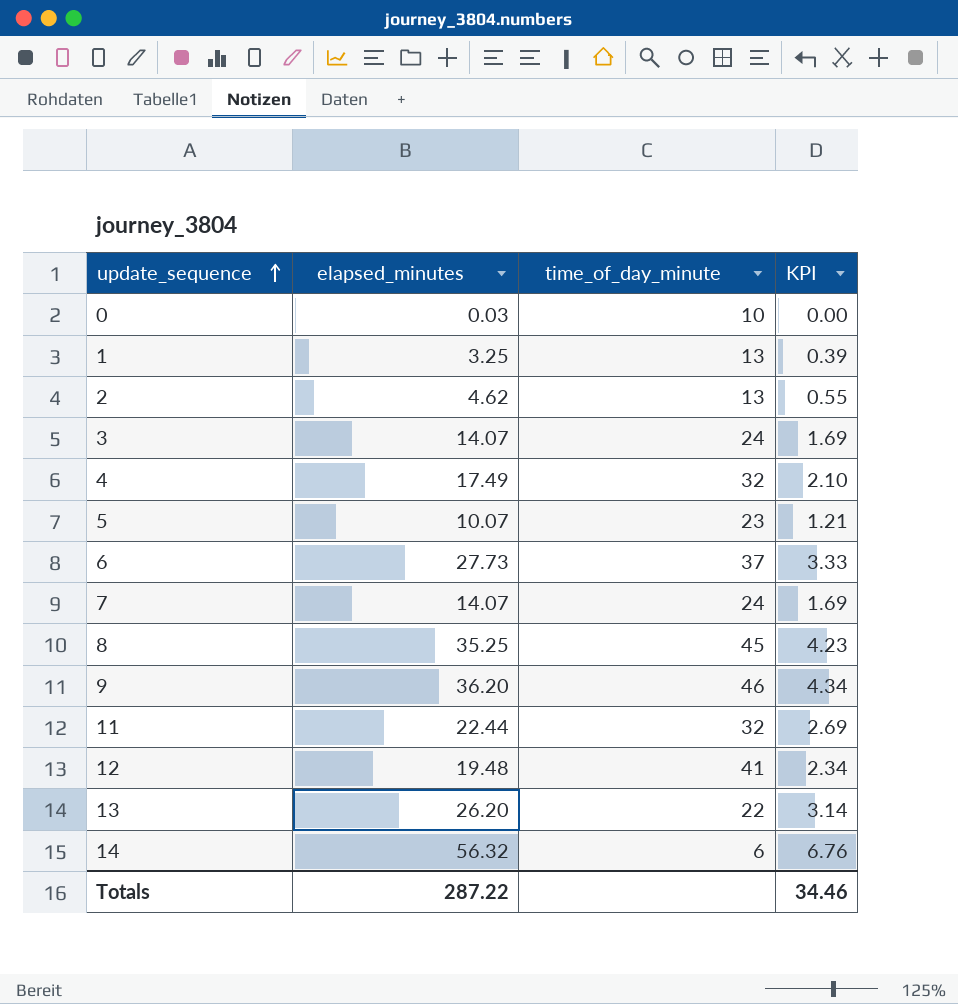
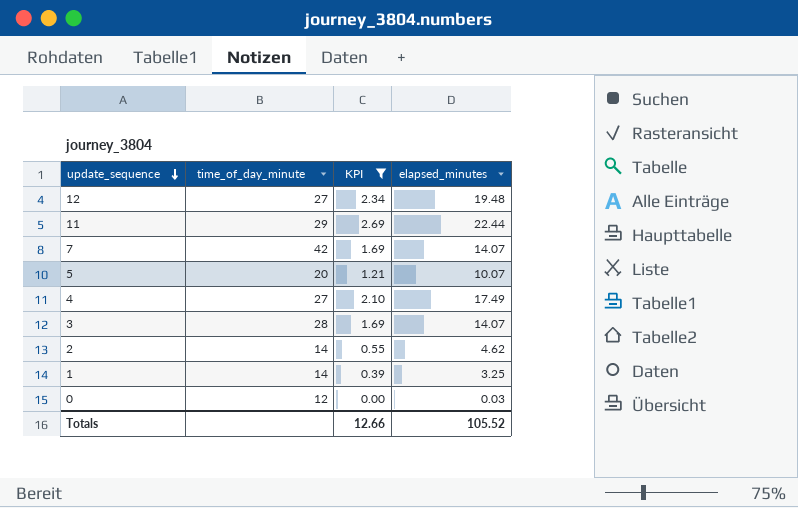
filter: none -> KPI <= 2.69
row order: update_sequence ascending -> update_sequence descending
column elapsed_minutes | position: 2 -> 4
12 | time_of_day_minute: 41 -> 27
11 | time_of_day_minute: 32 -> 29
7 | time_of_day_minute: 24 -> 42
5 | time_of_day_minute: 23 -> 20
4 | time_of_day_minute: 32 -> 27
3 | time_of_day_minute: 24 -> 28
2 | time_of_day_minute: 13 -> 14
1 | time_of_day_minute: 13 -> 14
0 | time_of_day_minute: 10 -> 12
Totals | KPI: 34.46 -> 12.66
Totals | elapsed_minutes: 287.22 -> 105.52

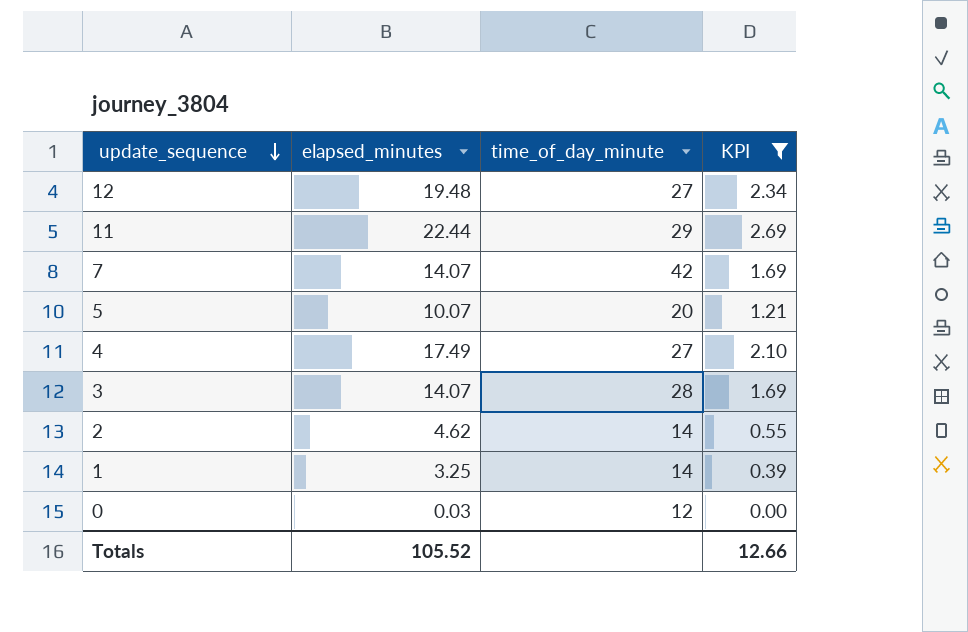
column elapsed_minutes | position: 4 -> 2

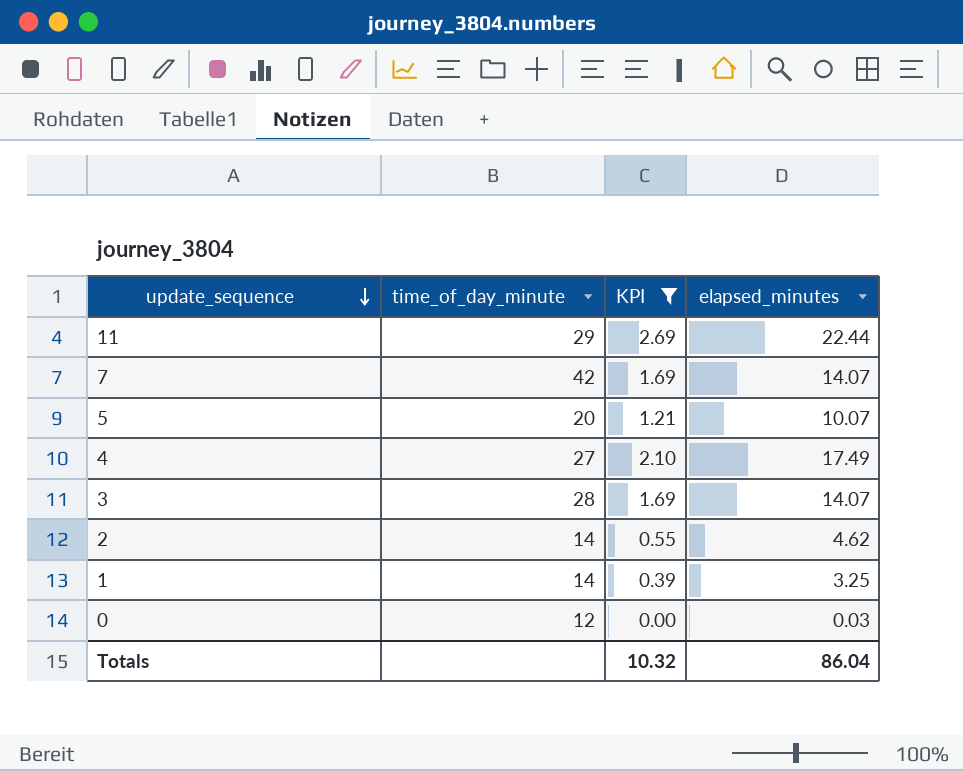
column elapsed_minutes | position: 2 -> 4
row 12: 19.48 | 27 | 2.34 -> none
Totals | KPI: 12.66 -> 10.32
Totals | elapsed_minutes: 105.52 -> 86.04

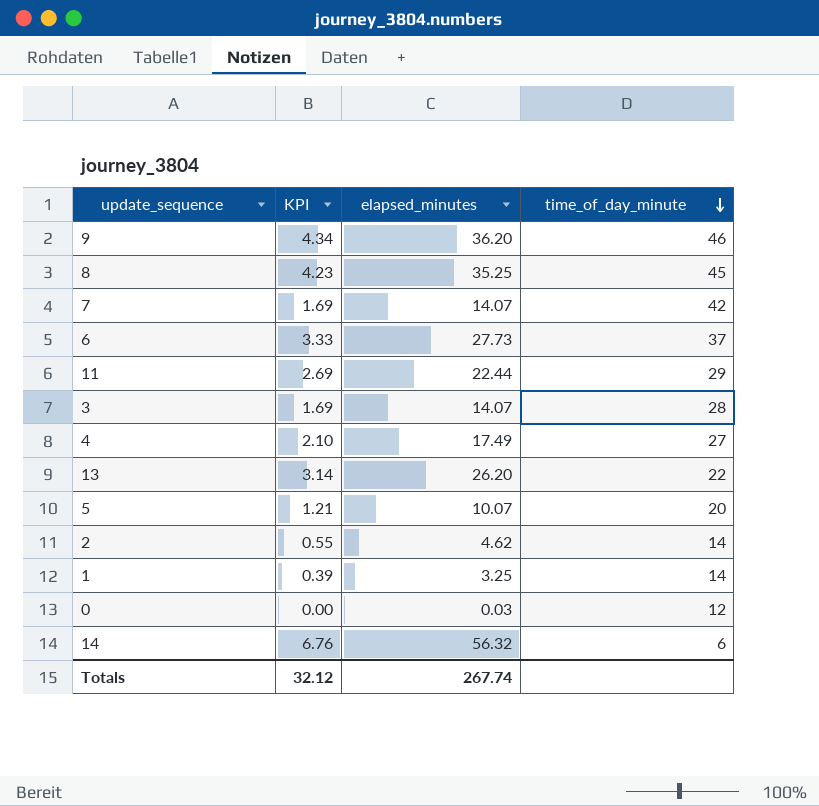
filter: KPI <= 2.69 -> none
row order: update_sequence descending -> time_of_day_minute descending
column time_of_day_minute | position: 2 -> 4
Totals | KPI: 10.32 -> 32.12
Totals | elapsed_minutes: 86.04 -> 267.74

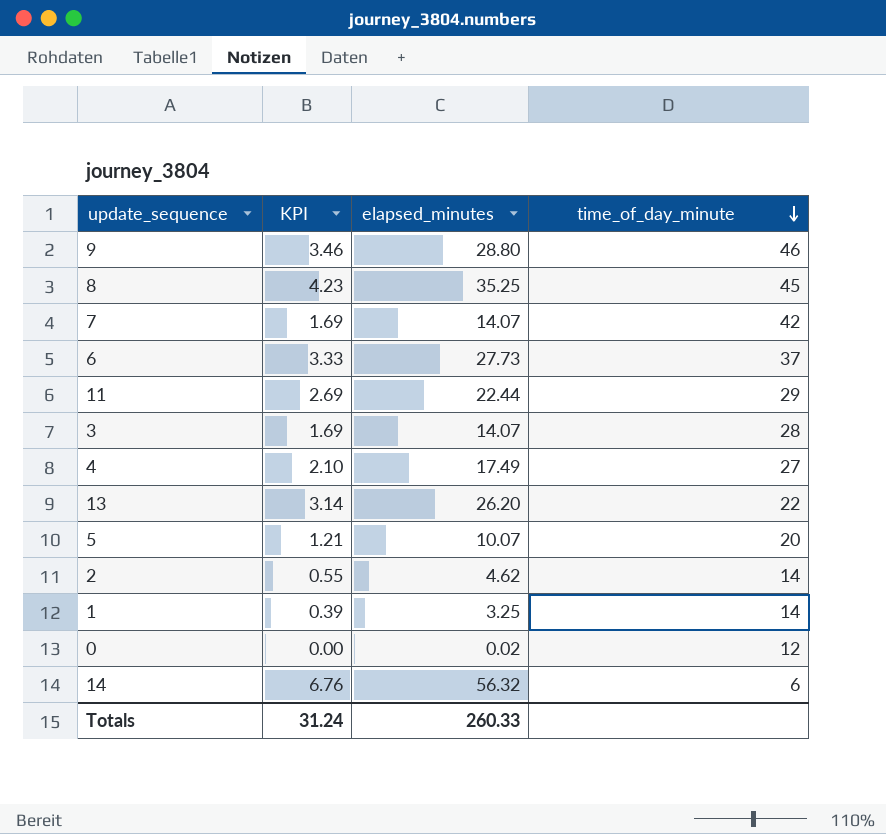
9 | KPI: 4.34 -> 3.46
9 | elapsed_minutes: 36.20 -> 28.80
0 | elapsed_minutes: 0.03 -> 0.02
Totals | KPI: 32.12 -> 31.24
Totals | elapsed_minutes: 267.74 -> 260.33

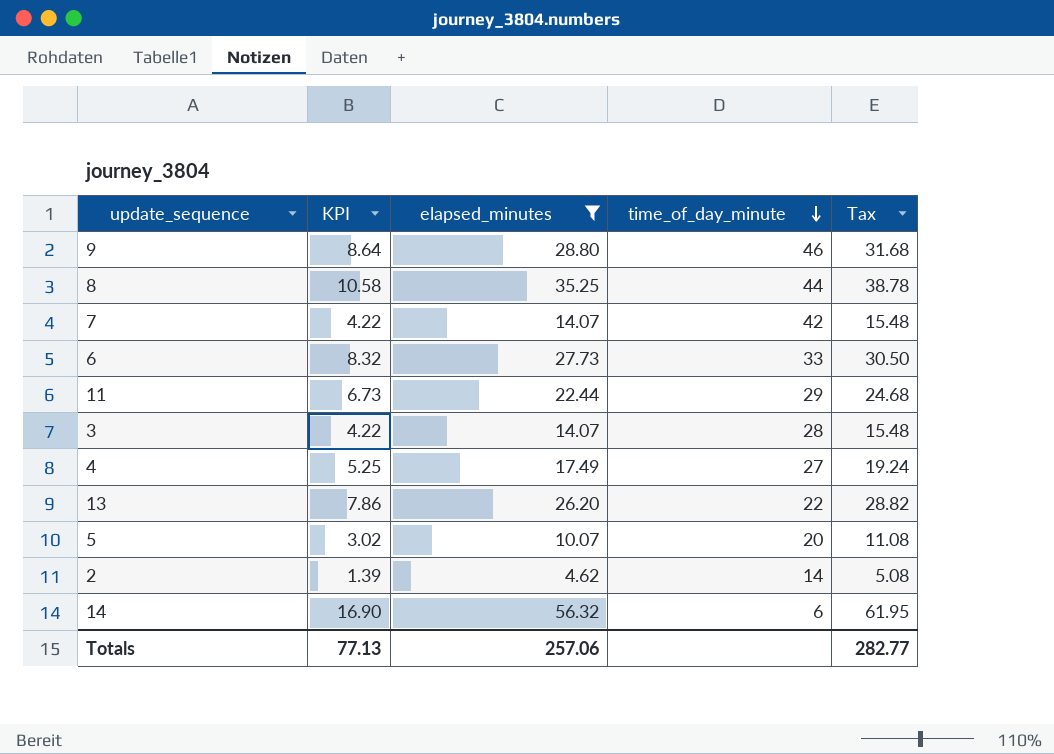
filter: none -> elapsed_minutes >= 4.62
column KPI | formula: [elapsed_minutes] * 0.12 -> [elapsed_minutes] * 0.3
column Tax | formula: none -> [elapsed_minutes] * 1.1
8 | time_of_day_minute: 45 -> 44
6 | time_of_day_minute: 37 -> 33
Totals | KPI: 31.24 -> 77.13
Totals | elapsed_minutes: 260.33 -> 257.06

